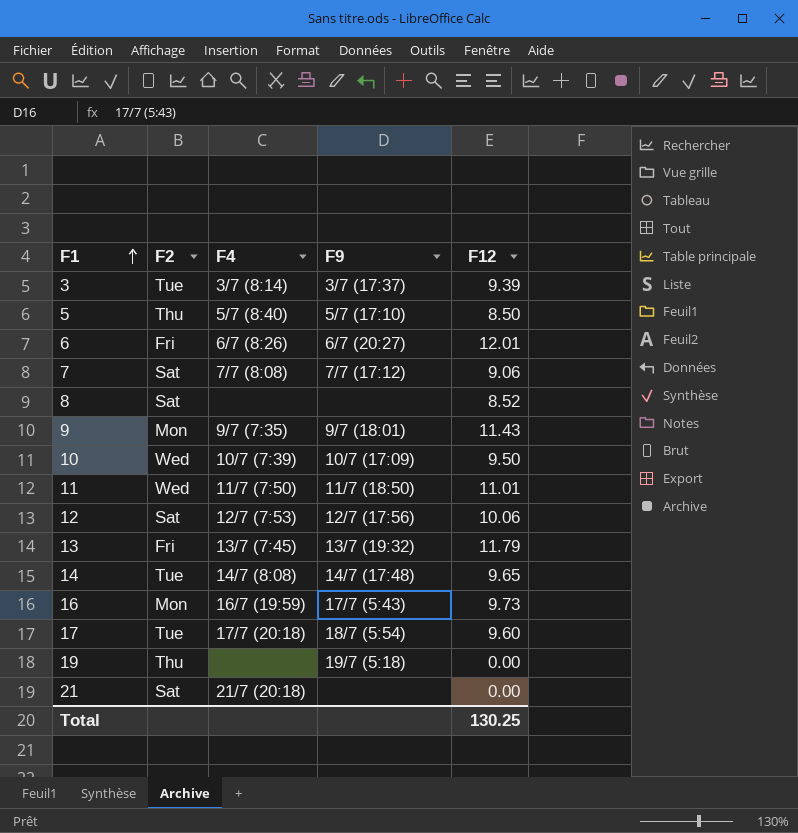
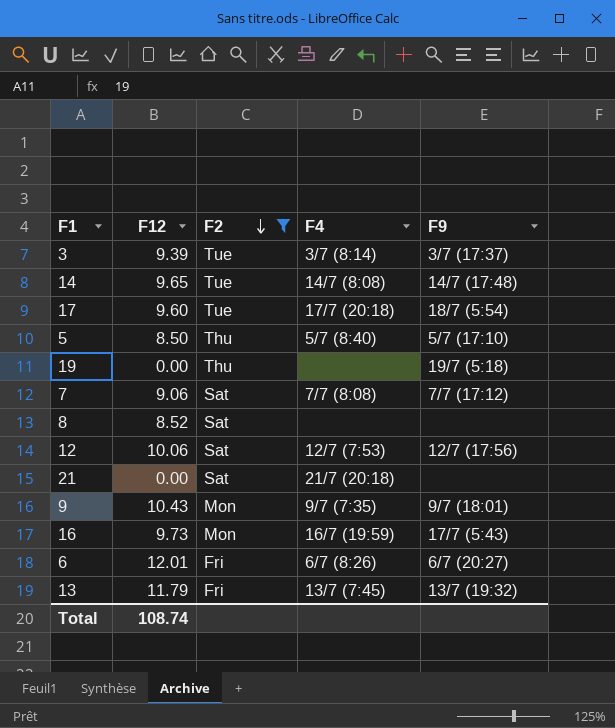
filter: none -> F2 != Wed
row order: F1 ascending -> F2 descending
column F12 | position: 5 -> 2
9 | F12: 11.43 -> 10.43
Total | F12: 130.25 -> 108.74

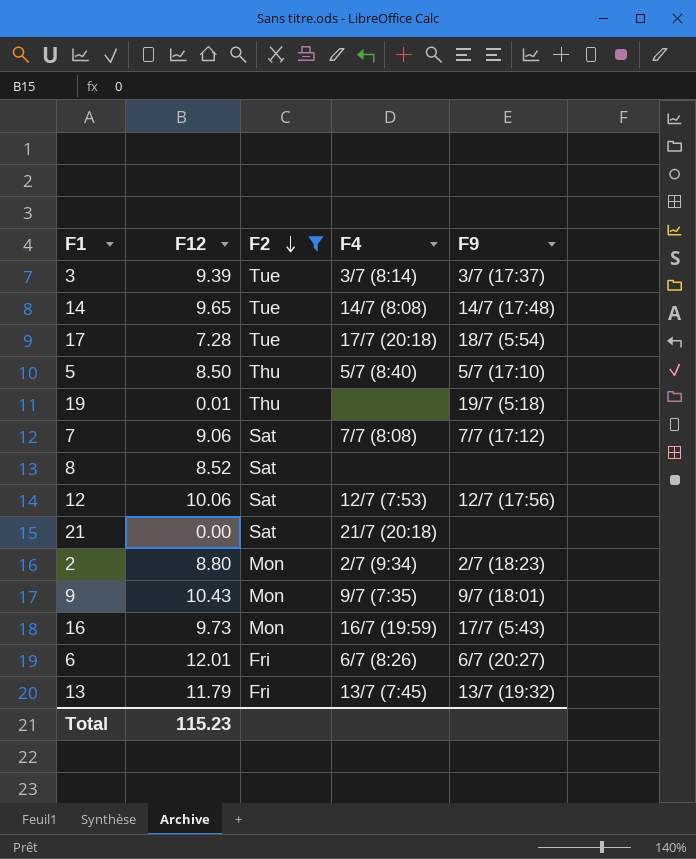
17 | F12: 9.60 -> 7.28
19 | F12: 0.00 -> 0.01
row 2: none -> 8.80 | Mon | 2/7 (9:34) | 2/7 (18:23)
Total | F12: 108.74 -> 115.23

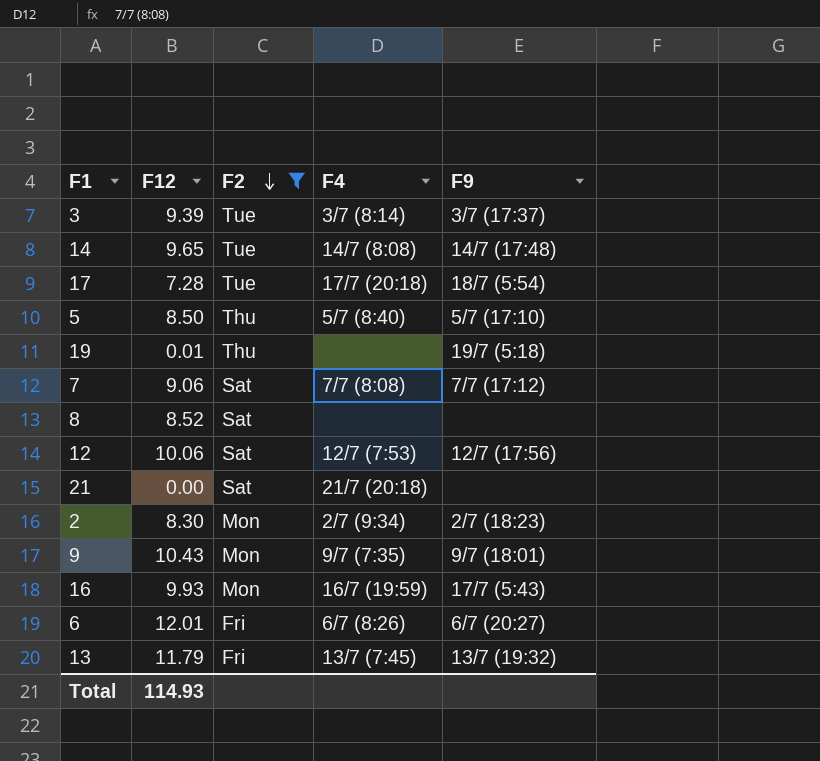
2 | F12: 8.80 -> 8.30
16 | F12: 9.73 -> 9.93
Total | F12: 115.23 -> 114.93

